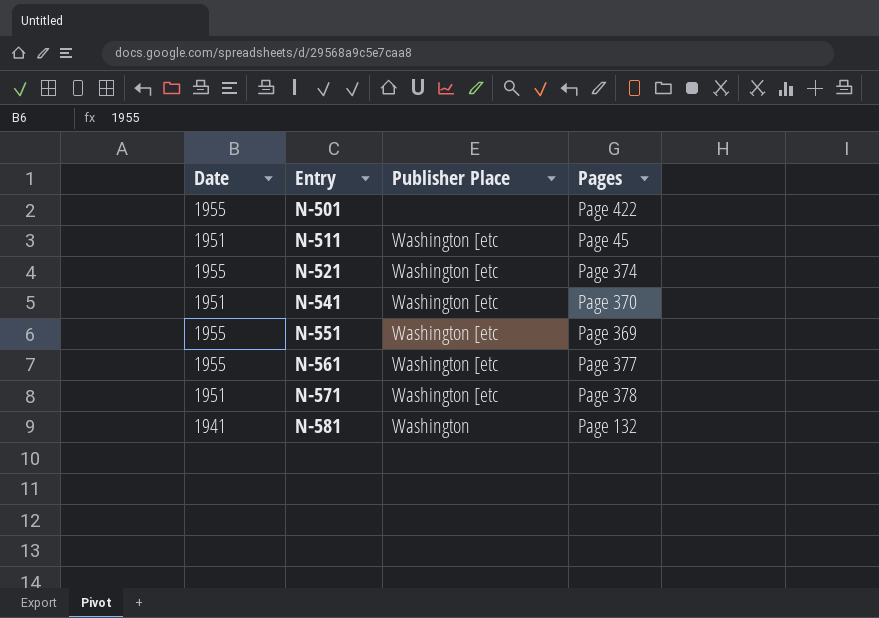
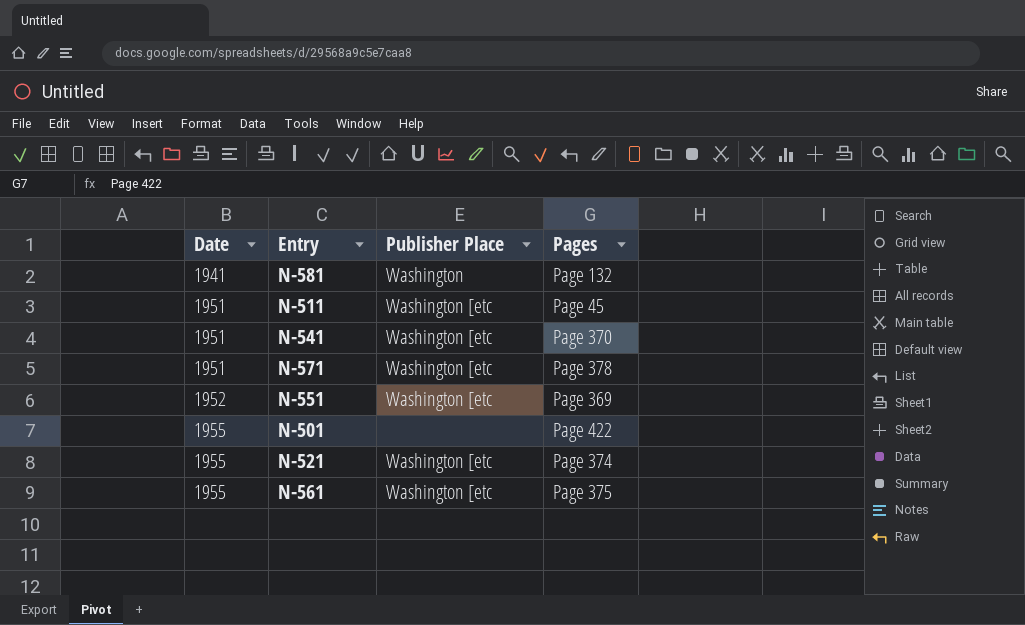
row order: Entry ascending -> Date ascending
N-551 | Date: 1955 -> 1952
N-561 | Pages: Page 377 -> Page 375

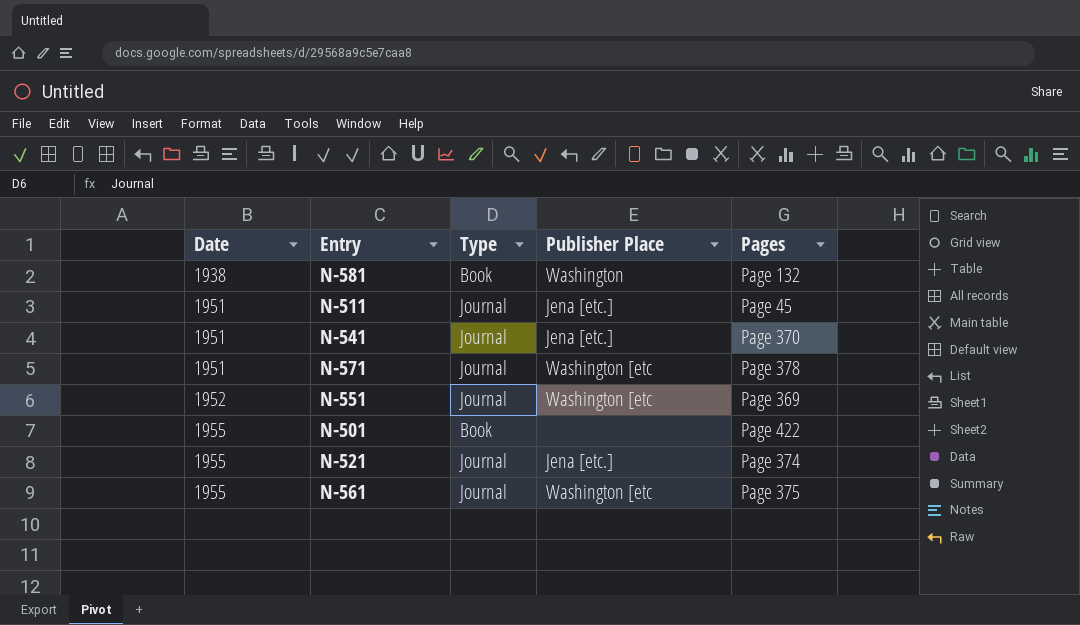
column Type | position: none -> 3
N-581 | Date: 1941 -> 1938
N-511 | Publisher Place: Washington [etc -> Jena [etc.]
N-541 | Publisher Place: Washington [etc -> Jena [etc.]
N-521 | Publisher Place: Washington [etc -> Jena [etc.]

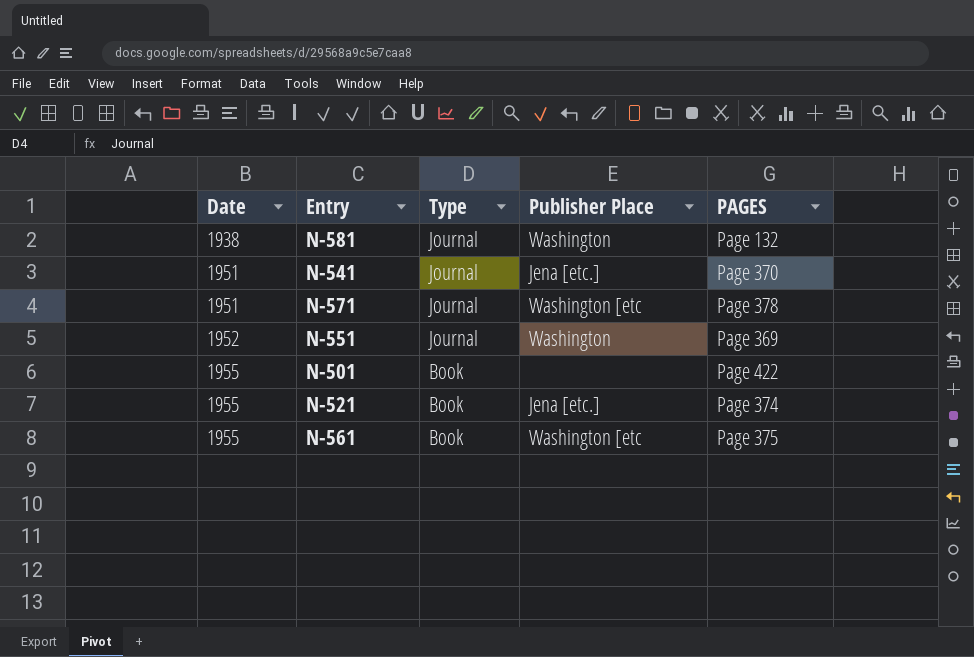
column name: Pages -> PAGES
row N-511: 1951 | Journal | Jena [etc.] | Page 45 -> none
N-581 | Type: Book -> Journal
N-551 | Publisher Place: Washington [etc -> Washington
N-521 | Type: Journal -> Book
N-561 | Type: Journal -> Book

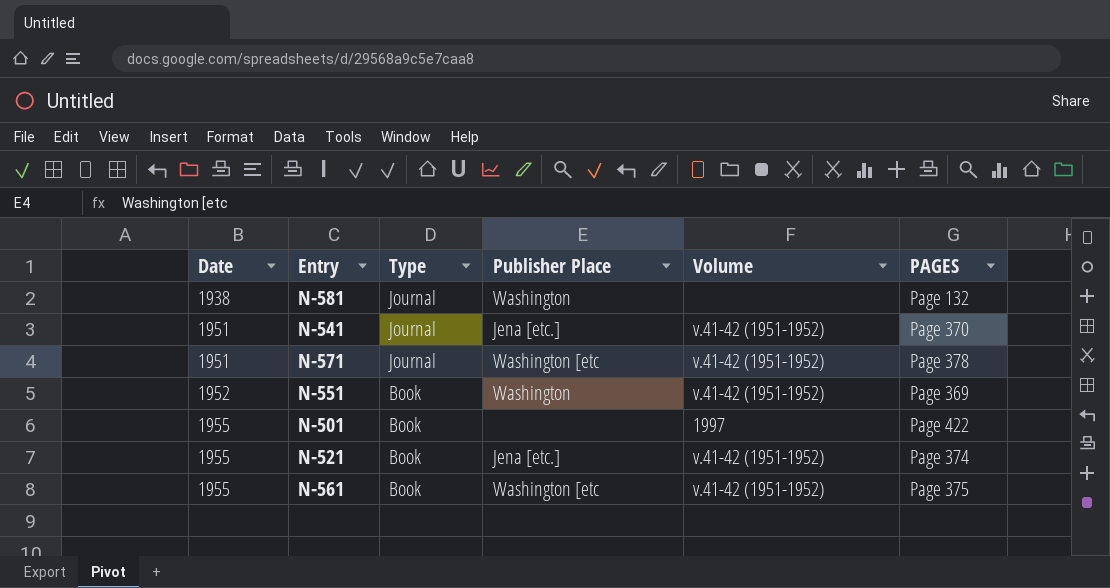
column Volume | position: none -> 5
N-551 | Type: Journal -> Book

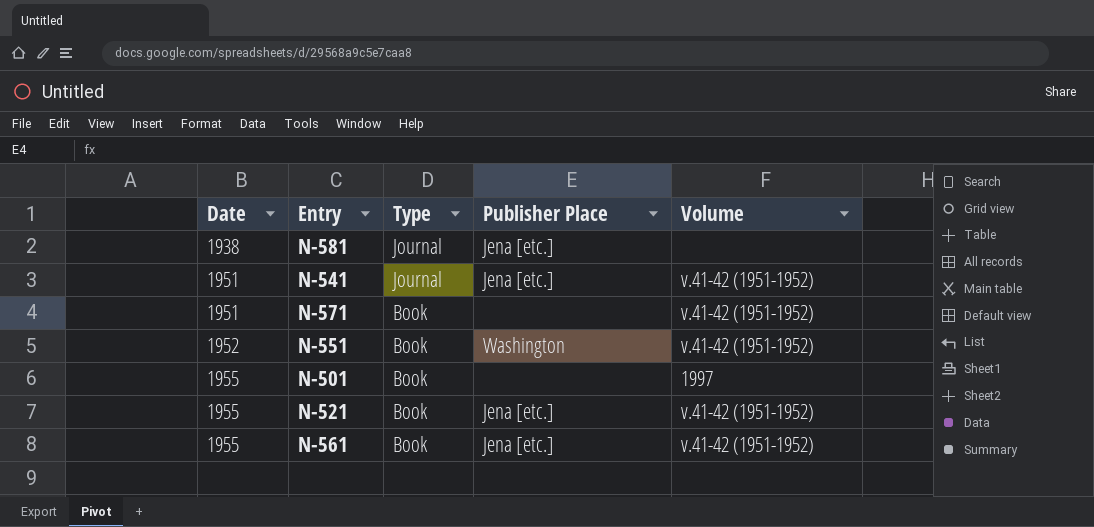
column PAGES | position: 6 -> none
N-581 | Publisher Place: Washington -> Jena [etc.]
N-571 | Type: Journal -> Book
N-571 | Publisher Place: Washington [etc -> none
N-561 | Publisher Place: Washington [etc -> Jena [etc.]

